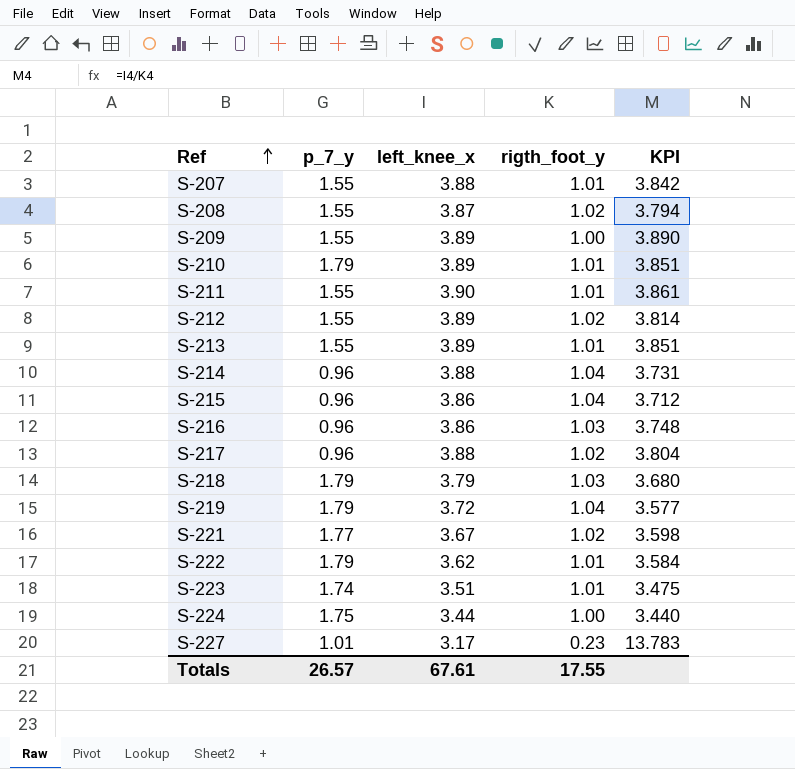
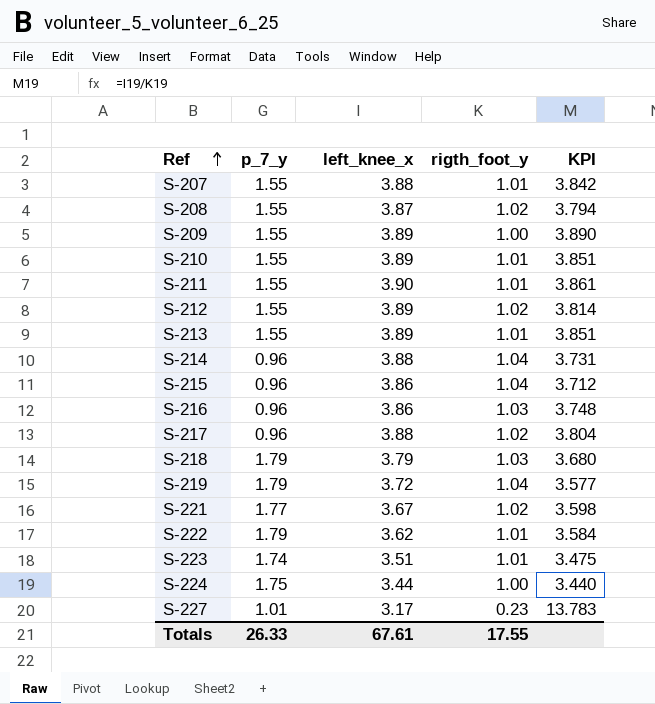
S-210 | p_7_y: 1.79 -> 1.55
Totals | p_7_y: 26.57 -> 26.33

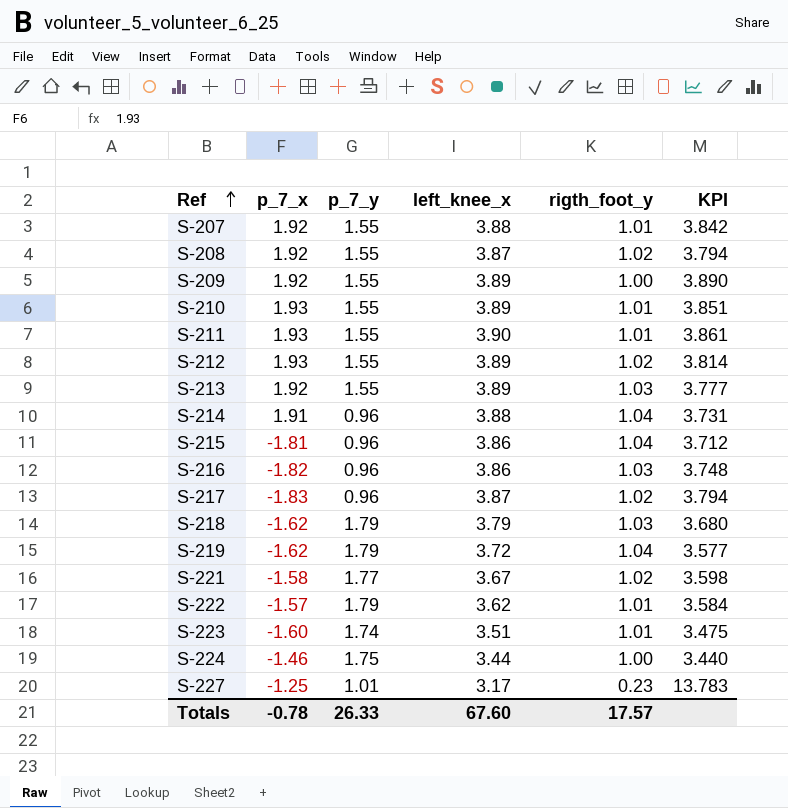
column p_7_x | position: none -> 2
S-213 | rigth_foot_y: 1.01 -> 1.03
S-213 | KPI: 3.851 -> 3.777
S-217 | left_knee_x: 3.88 -> 3.87
S-217 | KPI: 3.804 -> 3.794
Totals | left_knee_x: 67.61 -> 67.60
Totals | rigth_foot_y: 17.55 -> 17.57

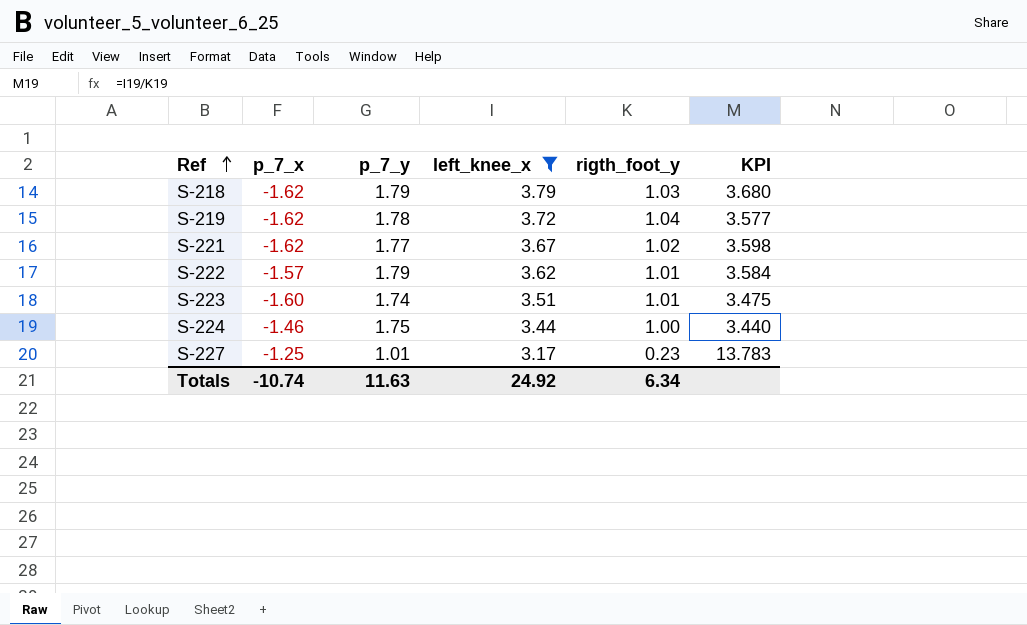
filter: none -> left_knee_x <= 3.79
S-219 | p_7_y: 1.79 -> 1.78
S-221 | p_7_x: -1.58 -> -1.62
Totals | p_7_x: -0.78 -> -10.74
Totals | p_7_y: 26.33 -> 11.63
Totals | left_knee_x: 67.60 -> 24.92
Totals | rigth_foot_y: 17.57 -> 6.34

